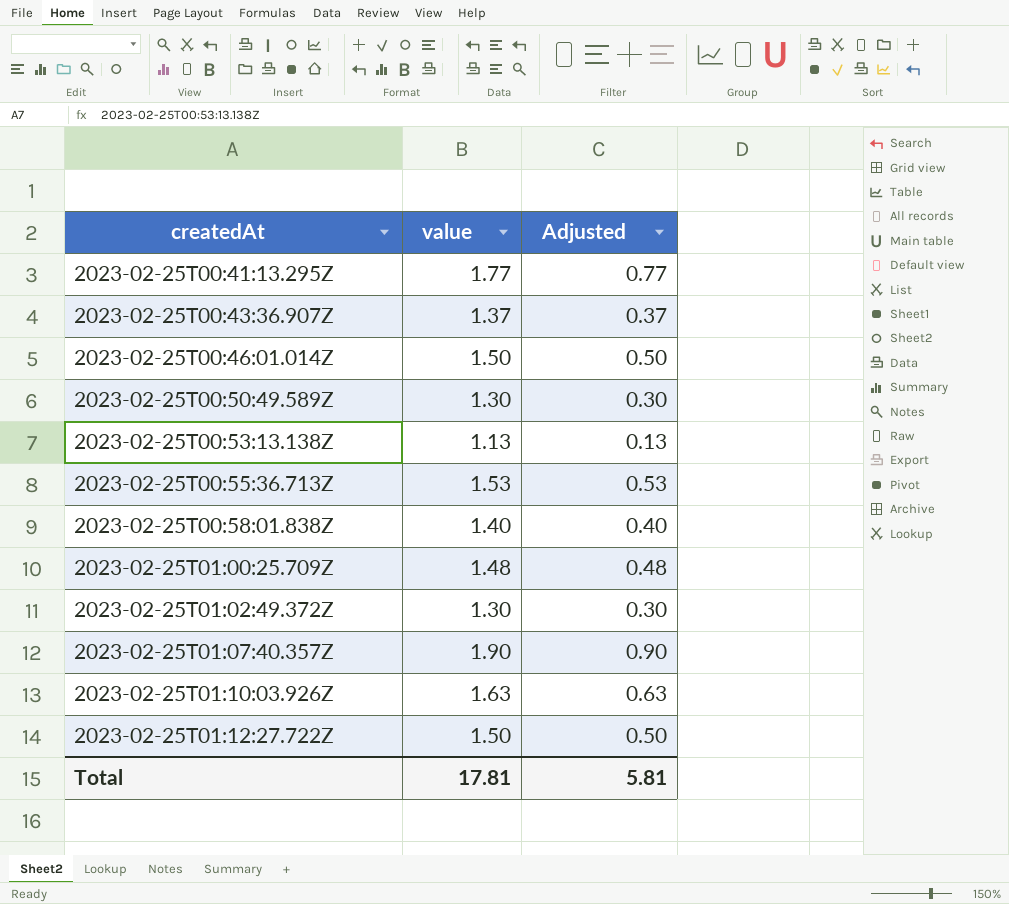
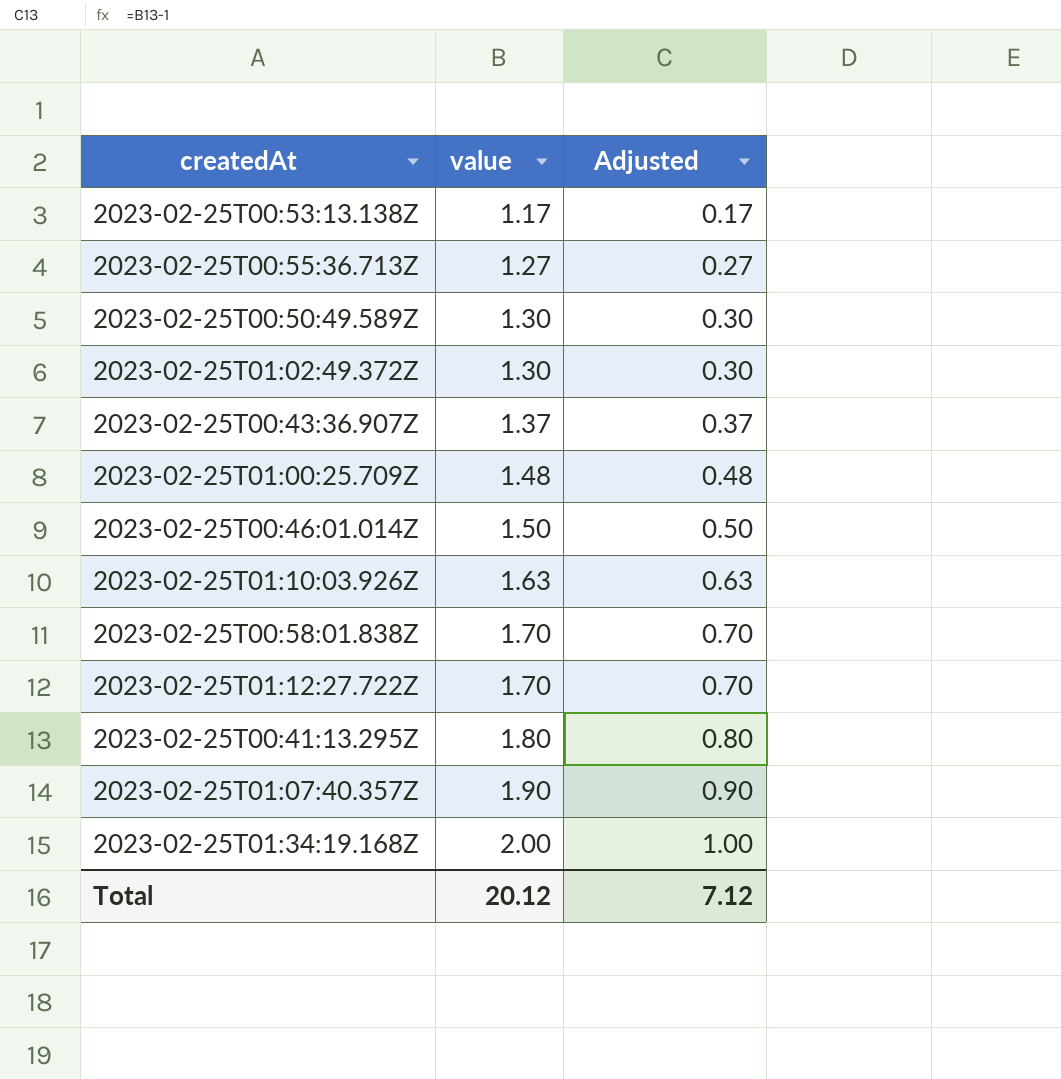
row order: createdAt ascending -> value ascending
2023-02-25T00:53:13.138Z | value: 1.13 -> 1.17
2023-02-25T00:53:13.138Z | Adjusted: 0.13 -> 0.17
2023-02-25T00:55:36.713Z | value: 1.53 -> 1.27
2023-02-25T00:55:36.713Z | Adjusted: 0.53 -> 0.27
2023-02-25T00:58:01.838Z | value: 1.40 -> 1.70
2023-02-25T00:58:01.838Z | Adjusted: 0.40 -> 0.70
2023-02-25T01:12:27.722Z | value: 1.50 -> 1.70
2023-02-25T01:12:27.722Z | Adjusted: 0.50 -> 0.70
2023-02-25T00:41:13.295Z | value: 1.77 -> 1.80
2023-02-25T00:41:13.295Z | Adjusted: 0.77 -> 0.80
row 2023-02-25T01:34:19.168Z: none -> 2.00 | 1.00
Total | value: 17.81 -> 20.12
Total | Adjusted: 5.81 -> 7.12

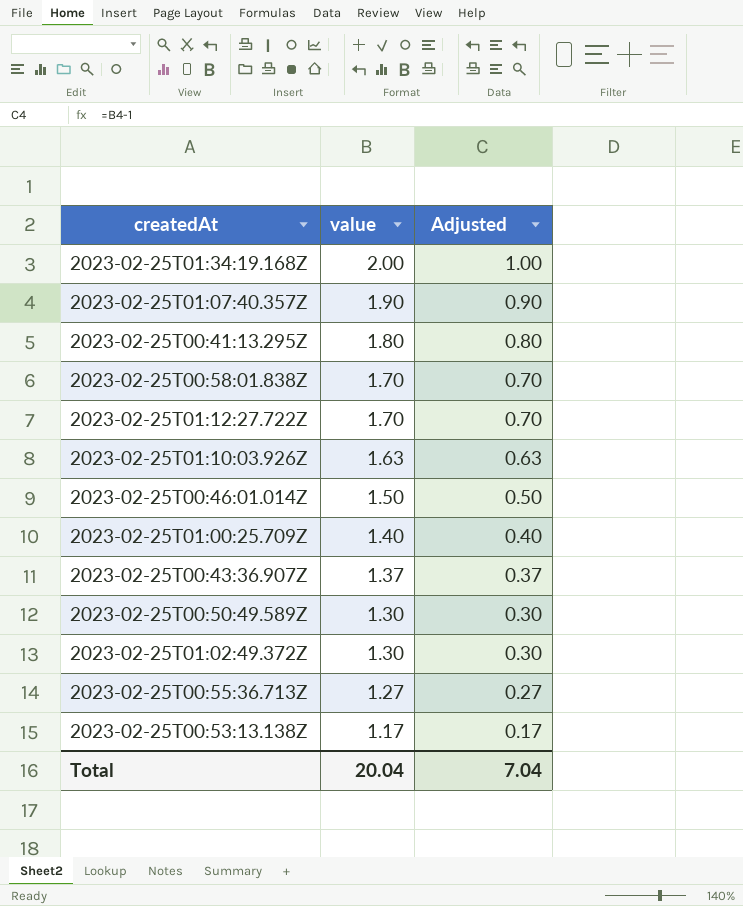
row order: value ascending -> value descending
2023-02-25T01:00:25.709Z | value: 1.48 -> 1.40
2023-02-25T01:00:25.709Z | Adjusted: 0.48 -> 0.40
Total | value: 20.12 -> 20.04
Total | Adjusted: 7.12 -> 7.04

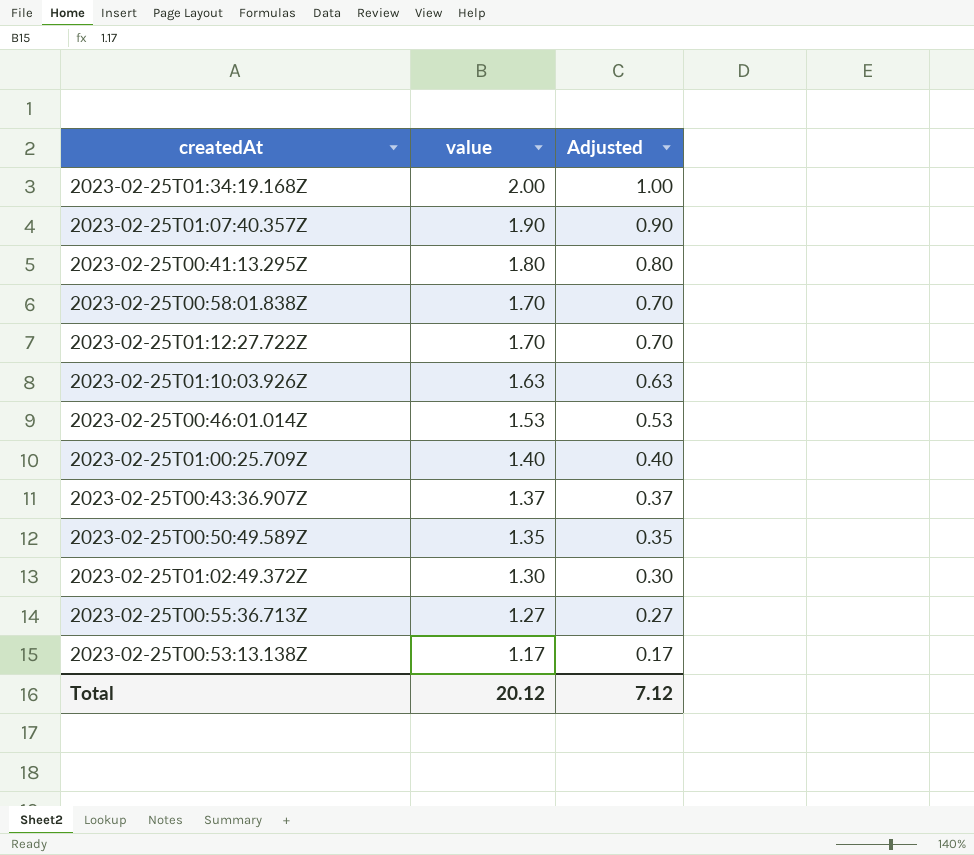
2023-02-25T00:46:01.014Z | value: 1.50 -> 1.53
2023-02-25T00:46:01.014Z | Adjusted: 0.50 -> 0.53
2023-02-25T00:50:49.589Z | value: 1.30 -> 1.35
2023-02-25T00:50:49.589Z | Adjusted: 0.30 -> 0.35
Total | value: 20.04 -> 20.12
Total | Adjusted: 7.04 -> 7.12

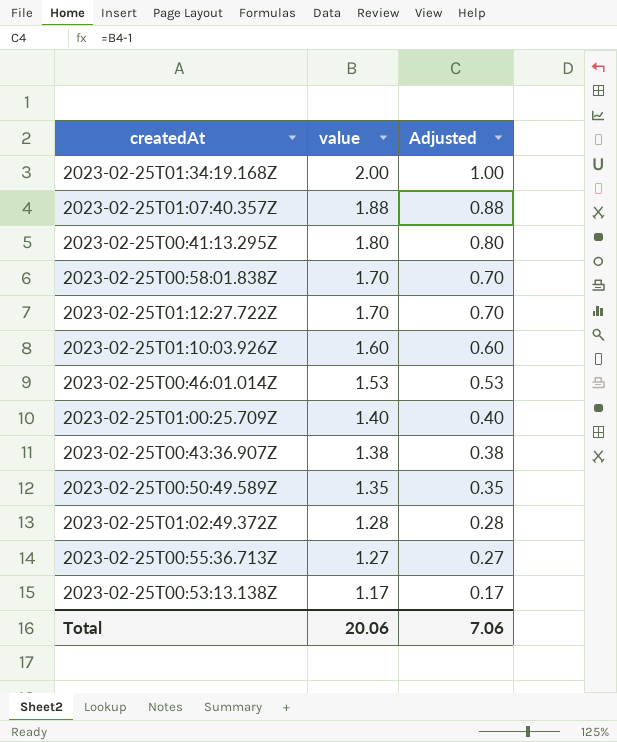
2023-02-25T01:07:40.357Z | value: 1.90 -> 1.88
2023-02-25T01:07:40.357Z | Adjusted: 0.90 -> 0.88
2023-02-25T01:10:03.926Z | value: 1.63 -> 1.60
2023-02-25T01:10:03.926Z | Adjusted: 0.63 -> 0.60
2023-02-25T00:43:36.907Z | value: 1.37 -> 1.38
2023-02-25T00:43:36.907Z | Adjusted: 0.37 -> 0.38
2023-02-25T01:02:49.372Z | value: 1.30 -> 1.28
2023-02-25T01:02:49.372Z | Adjusted: 0.30 -> 0.28
Total | value: 20.12 -> 20.06
Total | Adjusted: 7.12 -> 7.06

